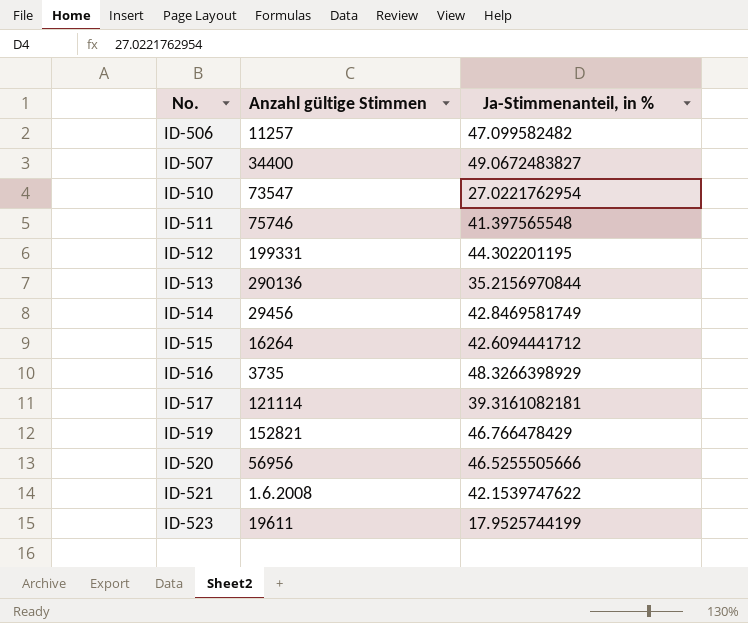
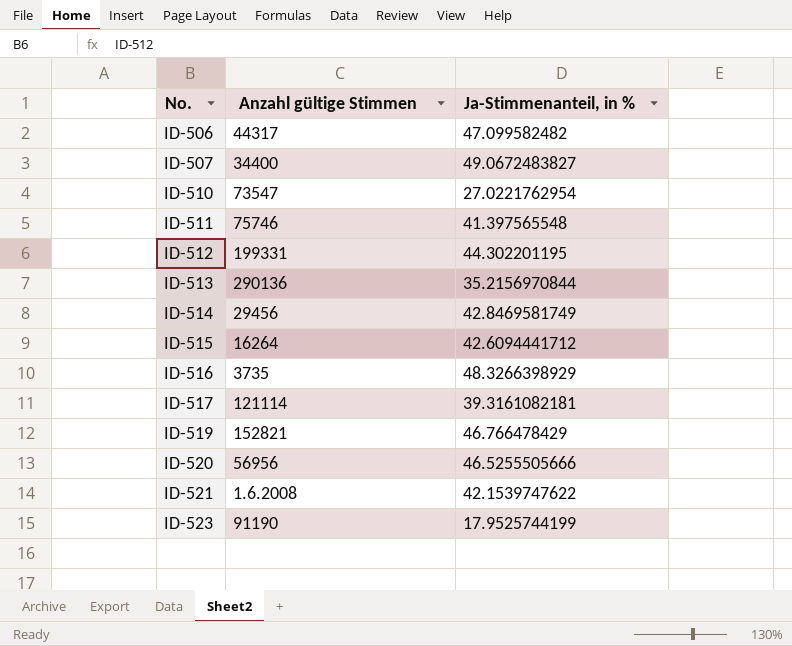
ID-506 | Anzahl gültige Stimmen: 11257 -> 44317
ID-523 | Anzahl gültige Stimmen: 19611 -> 91190

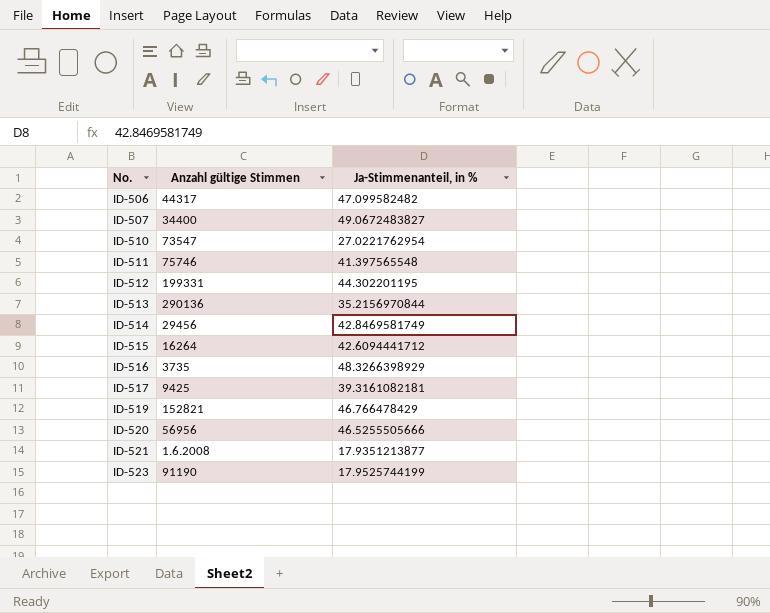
ID-517 | Anzahl gültige Stimmen: 121114 -> 9425
ID-521 | Ja-Stimmenanteil, in %: 42.1539747622 -> 17.9351213877

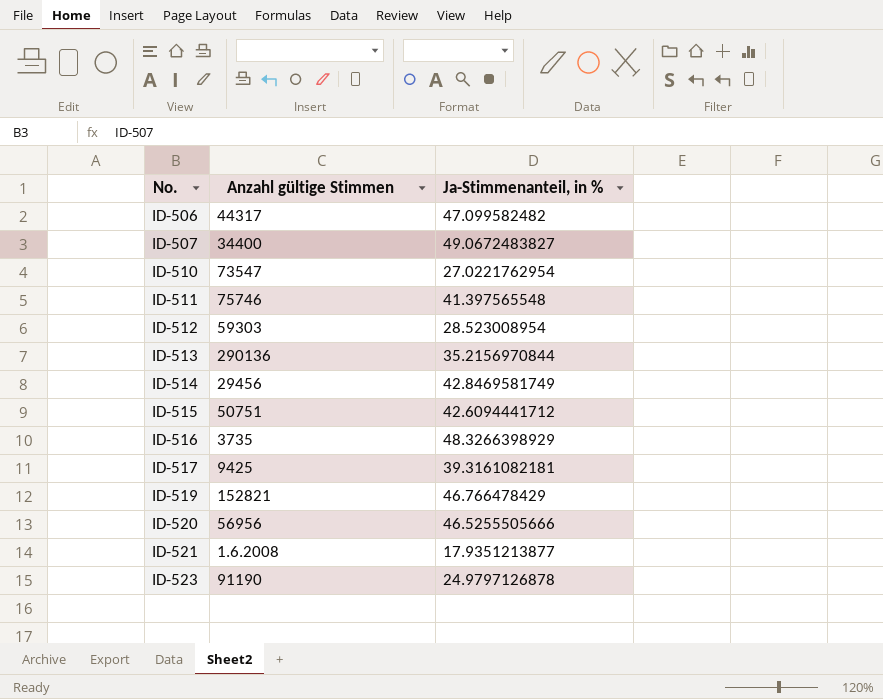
ID-512 | Anzahl gültige Stimmen: 199331 -> 59303
ID-512 | Ja-Stimmenanteil, in %: 44.302201195 -> 28.523008954
ID-515 | Anzahl gültige Stimmen: 16264 -> 50751
ID-523 | Ja-Stimmenanteil, in %: 17.9525744199 -> 24.9797126878

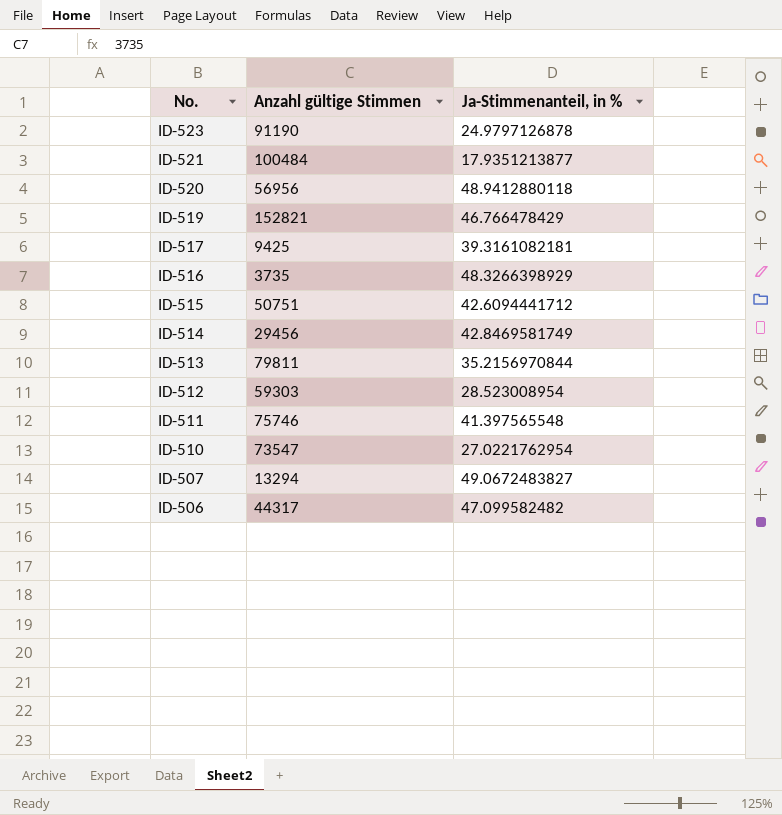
row order: No. ascending -> No. descending
ID-521 | Anzahl gültige Stimmen: 1.6.2008 -> 100484
ID-520 | Ja-Stimmenanteil, in %: 46.5255505666 -> 48.9412880118
ID-513 | Anzahl gültige Stimmen: 290136 -> 79811
ID-507 | Anzahl gültige Stimmen: 34400 -> 13294

